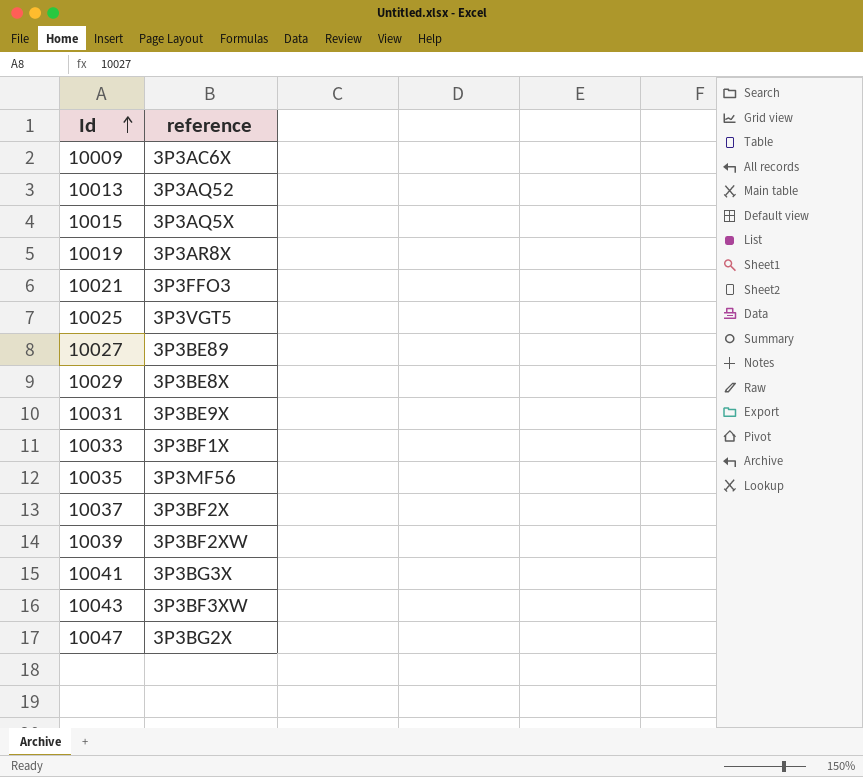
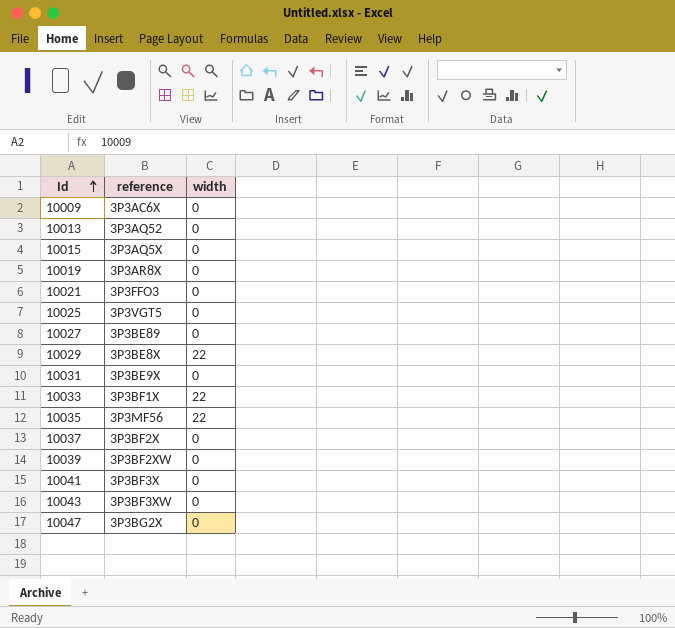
column width | position: none -> 3
10041 | reference: 3P3BG3X -> 3P3BF3X

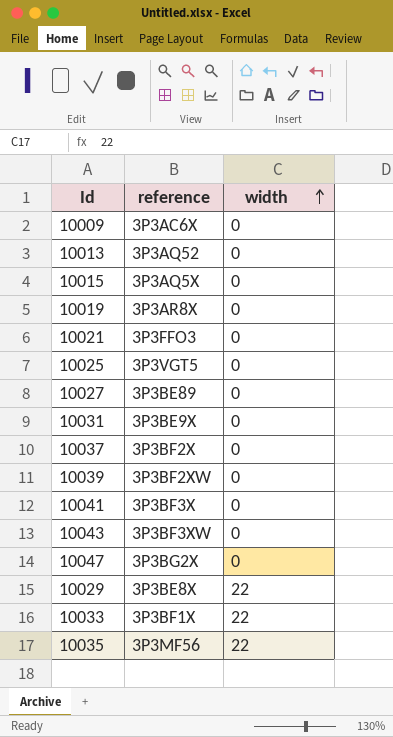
row order: Id ascending -> width ascending

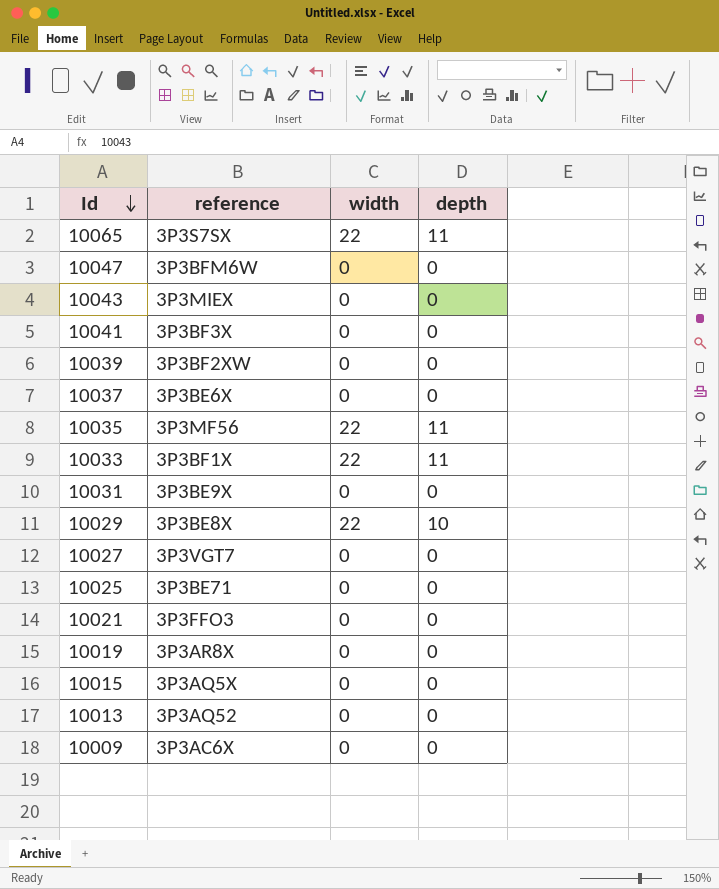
row order: width ascending -> Id descending
column depth | position: none -> 4
row 10065: none -> 3P3S7SX | 22 | 11
10047 | reference: 3P3BG2X -> 3P3BFM6W
10043 | reference: 3P3BF3XW -> 3P3MIEX
10037 | reference: 3P3BF2X -> 3P3BE6X
10027 | reference: 3P3BE89 -> 3P3VGT7
10025 | reference: 3P3VGT5 -> 3P3BE71

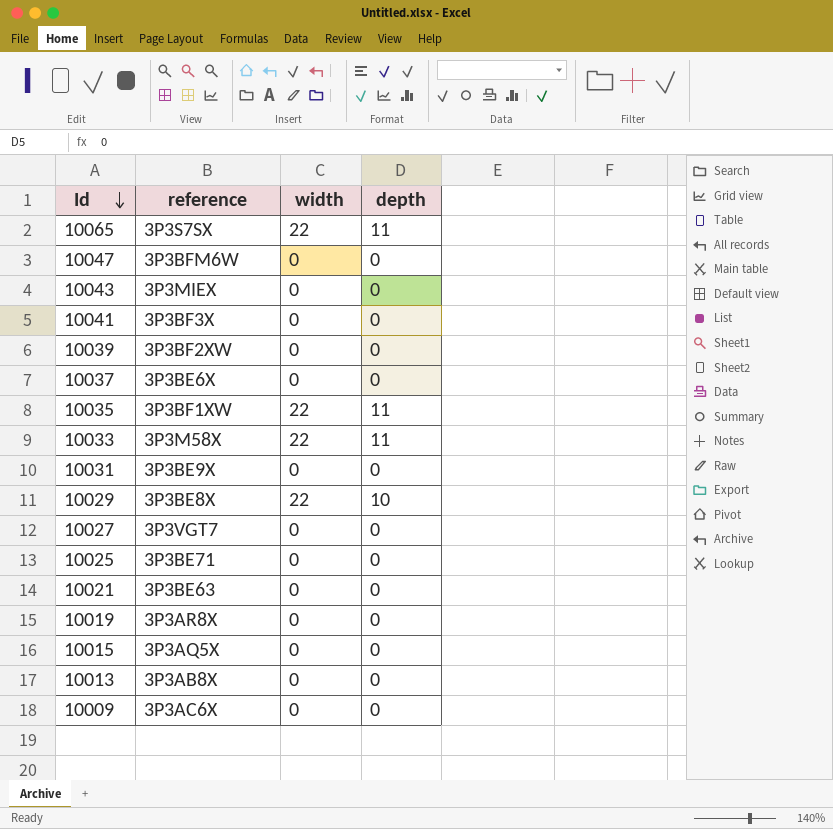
10035 | reference: 3P3MF56 -> 3P3BF1XW
10033 | reference: 3P3BF1X -> 3P3M58X
10021 | reference: 3P3FFO3 -> 3P3BE63
10013 | reference: 3P3AQ52 -> 3P3AB8X

